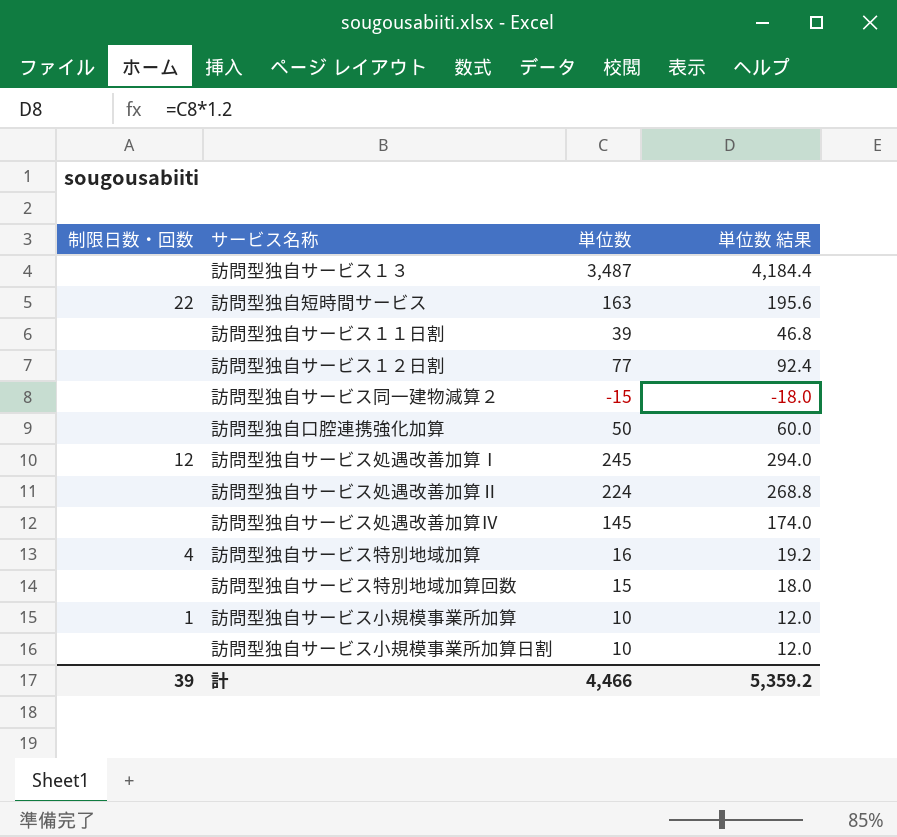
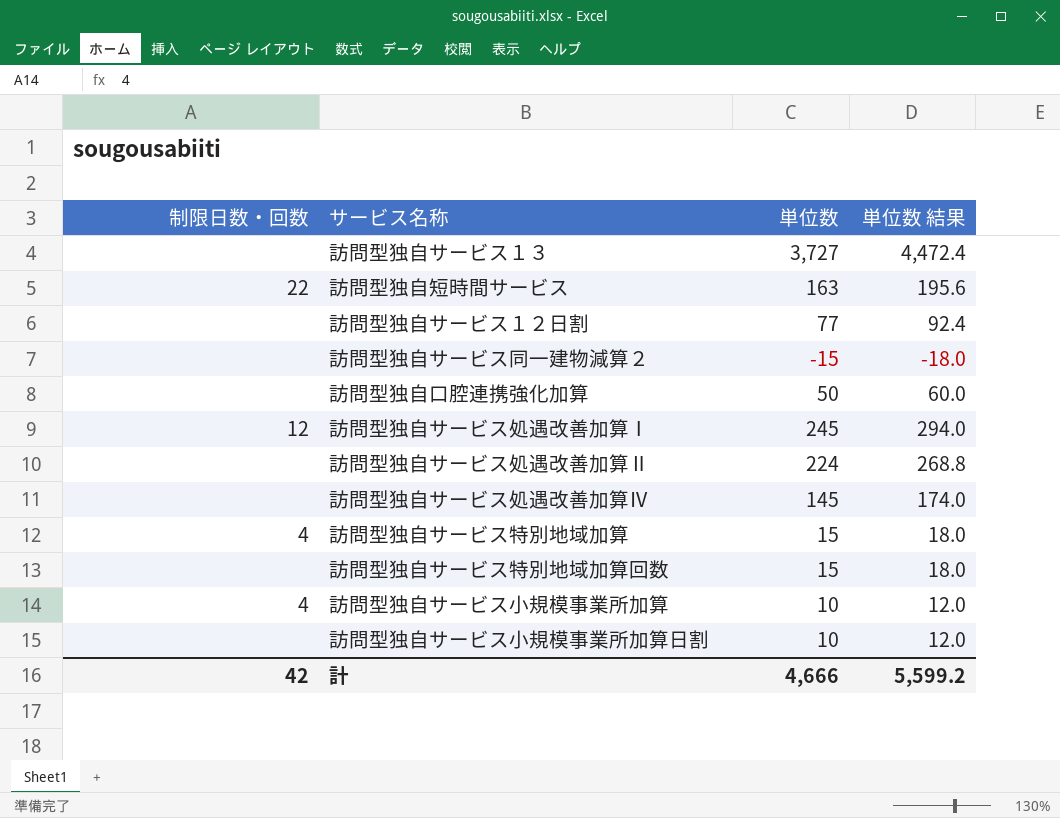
row 訪問型独自サービス１１日割: none | 39 | 46.8 -> none
訪問型独自サービス１３ | 単位数: 3,487 -> 3,727
訪問型独自サービス１３ | 単位数 結果: 4,184.4 -> 4,472.4
訪問型独自サービス特別地域加算 | 単位数: 16 -> 15
訪問型独自サービス特別地域加算 | 単位数 結果: 19.2 -> 18.0
訪問型独自サービス小規模事業所加算 | 制限日数・回数: 1 -> 4
計 | 制限日数・回数: 39 -> 42
計 | 単位数: 4,466 -> 4,666
計 | 単位数 結果: 5,359.2 -> 5,599.2

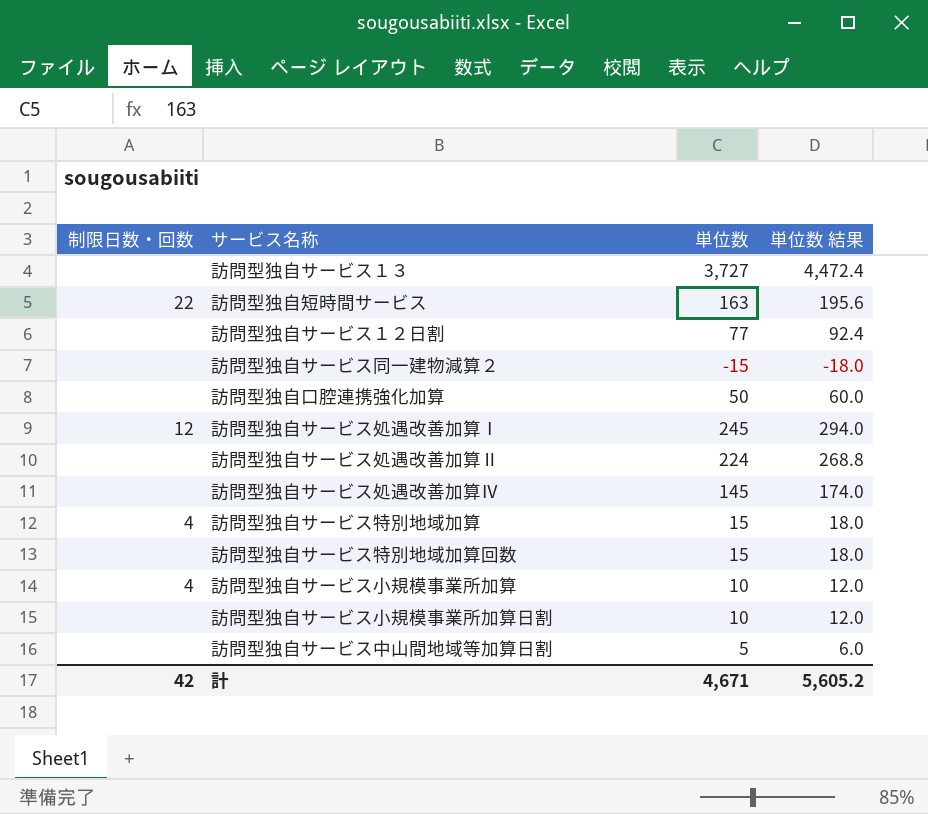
row 訪問型独自サービス中山間地域等加算日割: none -> none | 5 | 6.0
計 | 単位数: 4,666 -> 4,671
計 | 単位数 結果: 5,599.2 -> 5,605.2

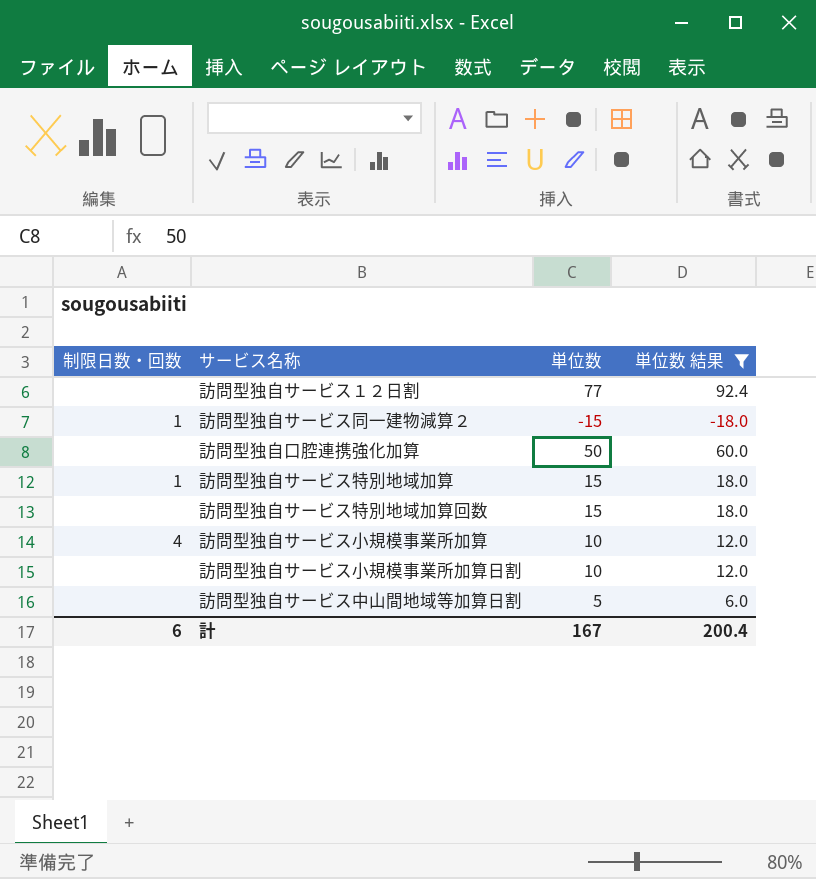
filter: none -> 単位数 結果 <= 92.4
訪問型独自サービス同一建物減算２ | 制限日数・回数: none -> 1
訪問型独自サービス特別地域加算 | 制限日数・回数: 4 -> 1
計 | 制限日数・回数: 42 -> 6
計 | 単位数: 4,671 -> 167
計 | 単位数 結果: 5,605.2 -> 200.4

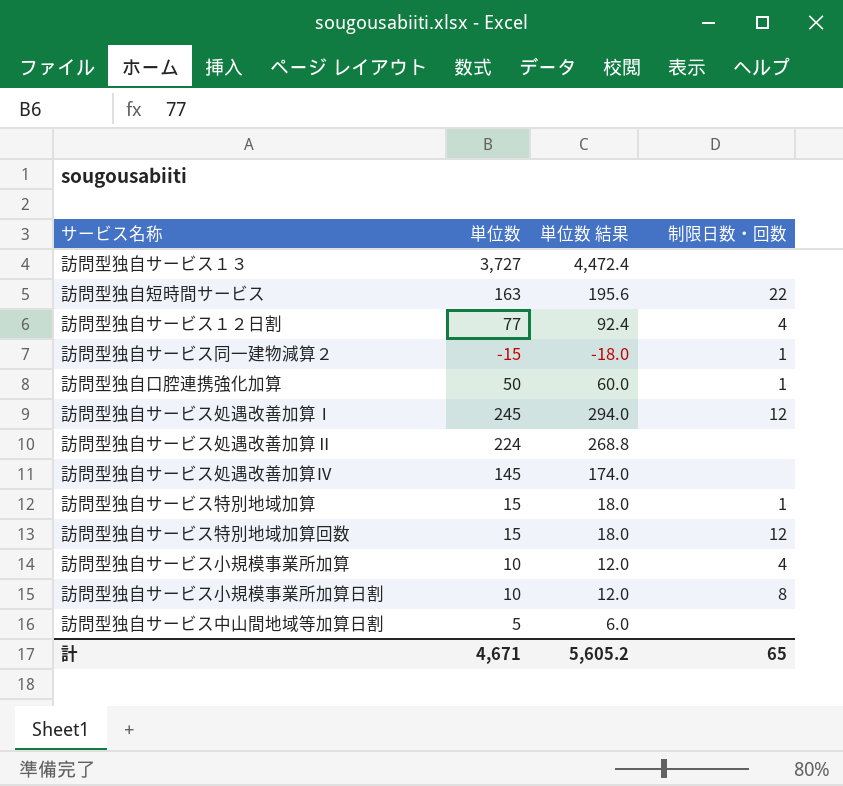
filter: 単位数 結果 <= 92.4 -> none
column 制限日数・回数 | position: 1 -> 4
訪問型独自サービス１２日割 | 制限日数・回数: none -> 4
訪問型独自口腔連携強化加算 | 制限日数・回数: none -> 1
訪問型独自サービス特別地域加算回数 | 制限日数・回数: none -> 12
訪問型独自サービス小規模事業所加算日割 | 制限日数・回数: none -> 8
計 | 単位数: 167 -> 4,671
計 | 単位数 結果: 200.4 -> 5,605.2
計 | 制限日数・回数: 6 -> 65

